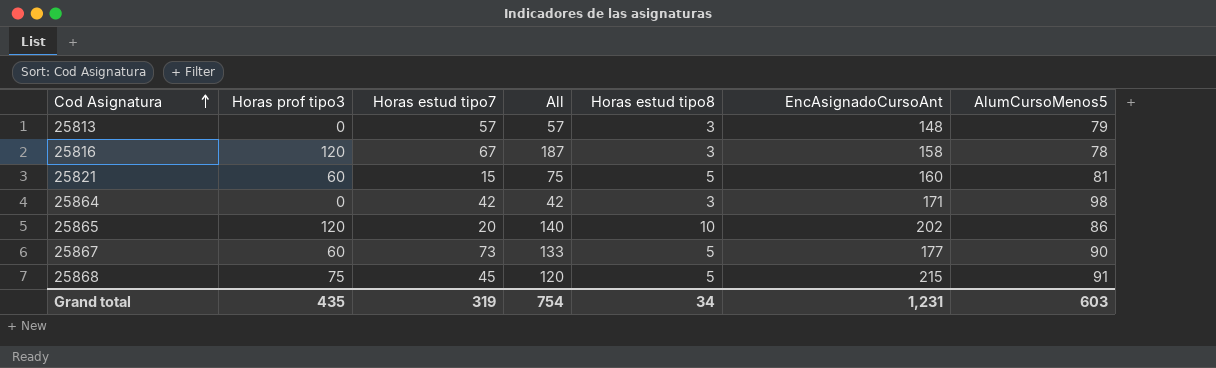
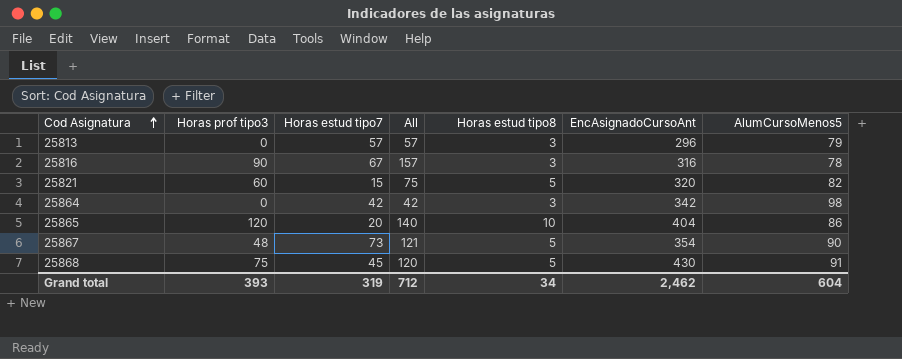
25813 | EncAsignadoCursoAnt: 148 -> 296
25816 | Horas prof tipo3: 120 -> 90
25816 | All: 187 -> 157
25816 | EncAsignadoCursoAnt: 158 -> 316
25821 | EncAsignadoCursoAnt: 160 -> 320
25821 | AlumCursoMenos5: 81 -> 82
25864 | EncAsignadoCursoAnt: 171 -> 342
25865 | EncAsignadoCursoAnt: 202 -> 404
25867 | Horas prof tipo3: 60 -> 48
25867 | All: 133 -> 121
25867 | EncAsignadoCursoAnt: 177 -> 354
25868 | EncAsignadoCursoAnt: 215 -> 430
Grand total | Horas prof tipo3: 435 -> 393
Grand total | All: 754 -> 712
Grand total | EncAsignadoCursoAnt: 1,231 -> 2,462
Grand total | AlumCursoMenos5: 603 -> 604

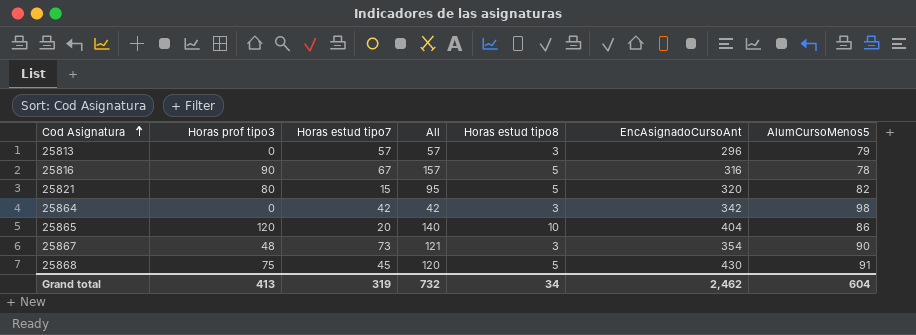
25816 | Horas estud tipo8: 3 -> 5
25821 | Horas prof tipo3: 60 -> 80
25821 | All: 75 -> 95
25867 | Horas estud tipo8: 5 -> 3
Grand total | Horas prof tipo3: 393 -> 413
Grand total | All: 712 -> 732

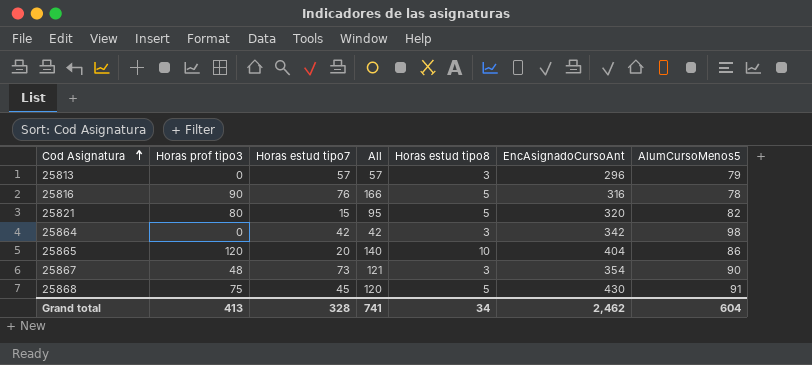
25816 | Horas estud tipo7: 67 -> 76
25816 | All: 157 -> 166
Grand total | Horas estud tipo7: 319 -> 328
Grand total | All: 732 -> 741

